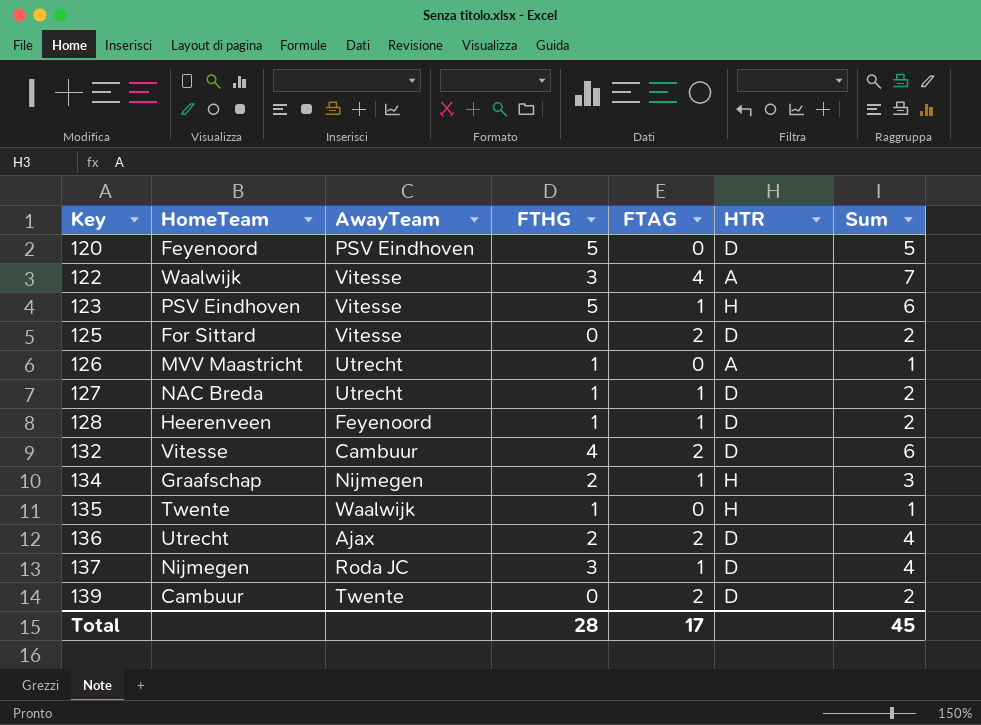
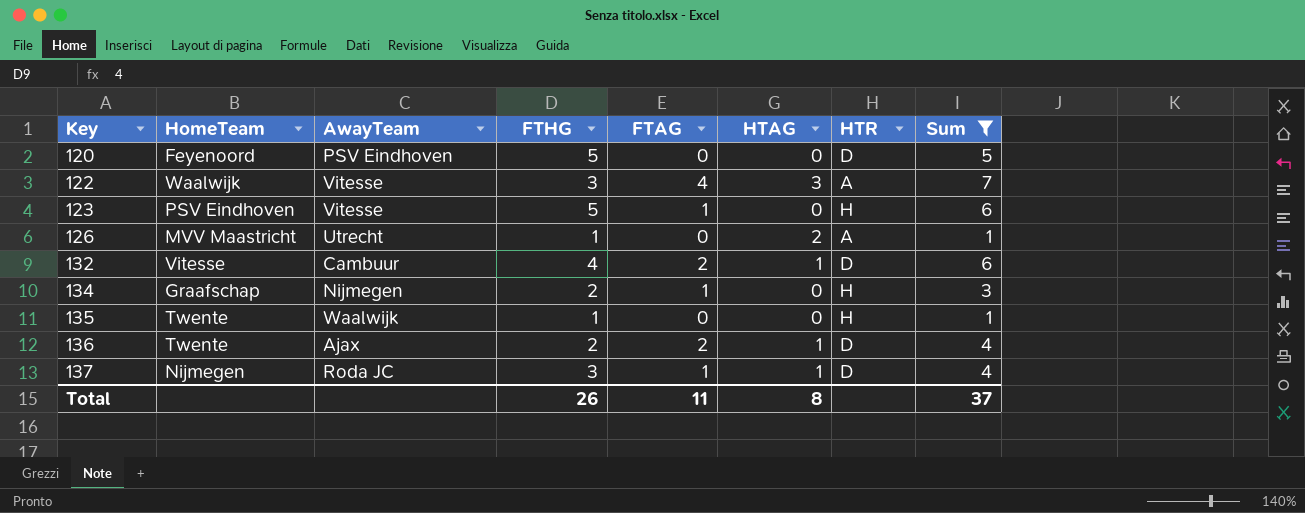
filter: none -> Sum != 2
column HTAG | position: none -> 6
136 | HomeTeam: Utrecht -> Twente
Total | FTHG: 28 -> 26
Total | FTAG: 17 -> 11
Total | Sum: 45 -> 37

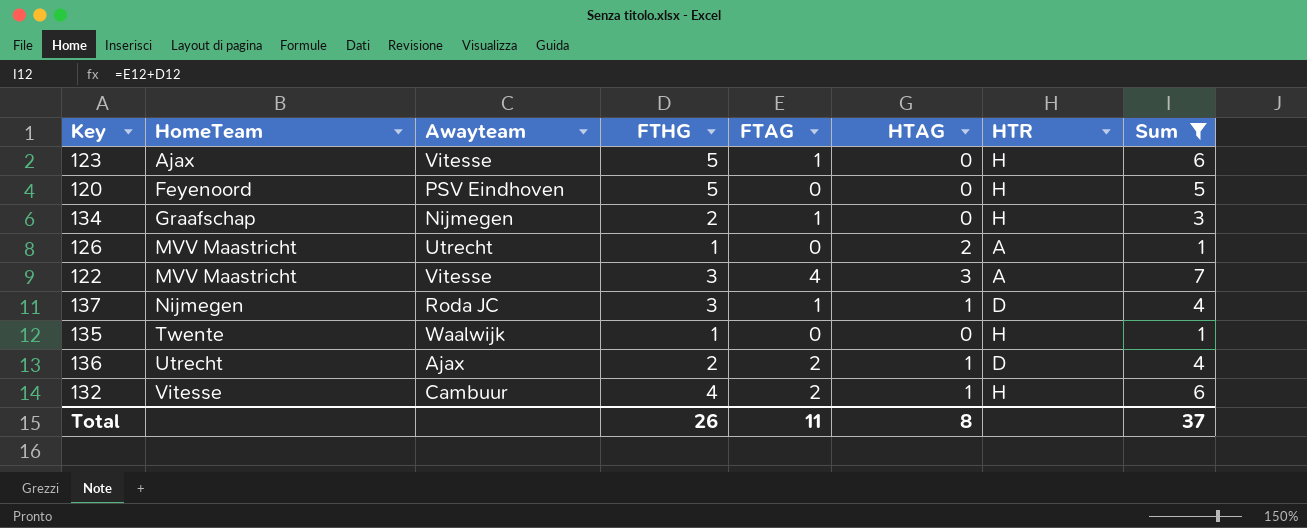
row order: Key ascending -> HomeTeam ascending
column name: AwayTeam -> Awayteam
123 | HomeTeam: PSV Eindhoven -> Ajax
120 | HTR: D -> H
122 | HomeTeam: Waalwijk -> MVV Maastricht
136 | HomeTeam: Twente -> Utrecht
132 | HTR: D -> H

